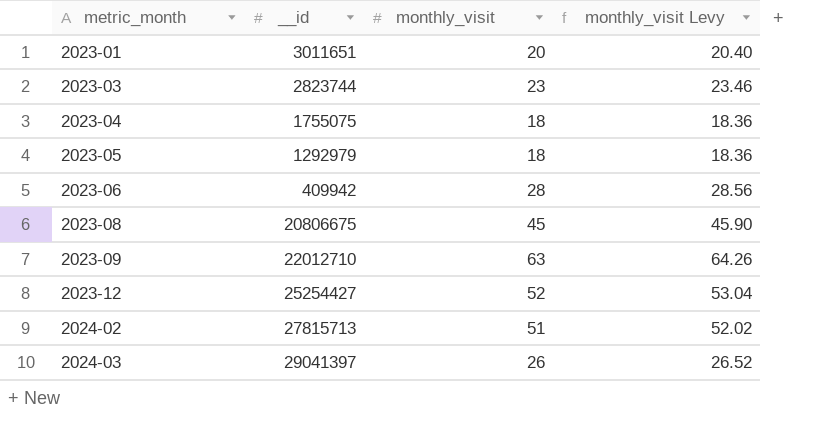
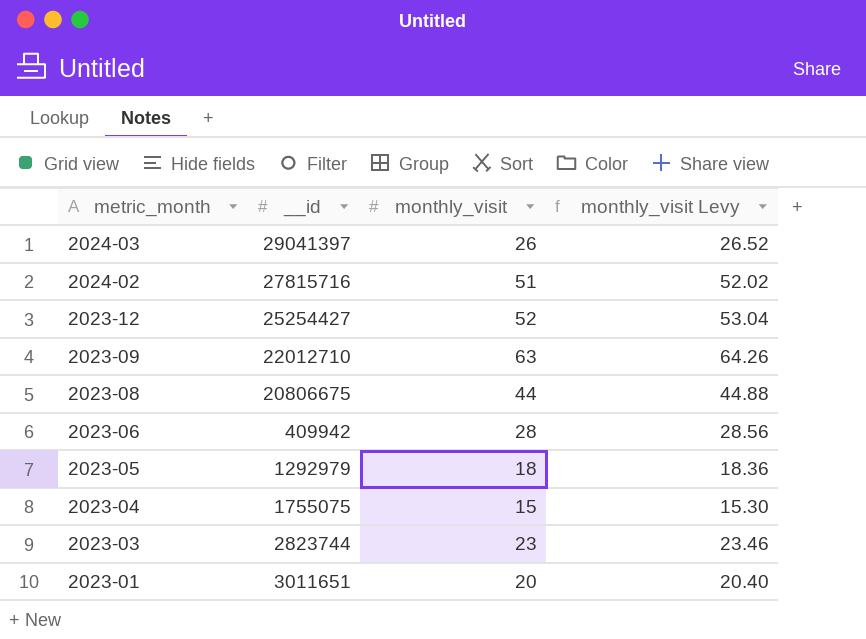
row order: metric_month ascending -> metric_month descending
2024-02 | __id: 27815713 -> 27815716
2023-08 | monthly_visit: 45 -> 44
2023-08 | monthly_visit Levy: 45.90 -> 44.88
2023-04 | monthly_visit: 18 -> 15
2023-04 | monthly_visit Levy: 18.36 -> 15.30

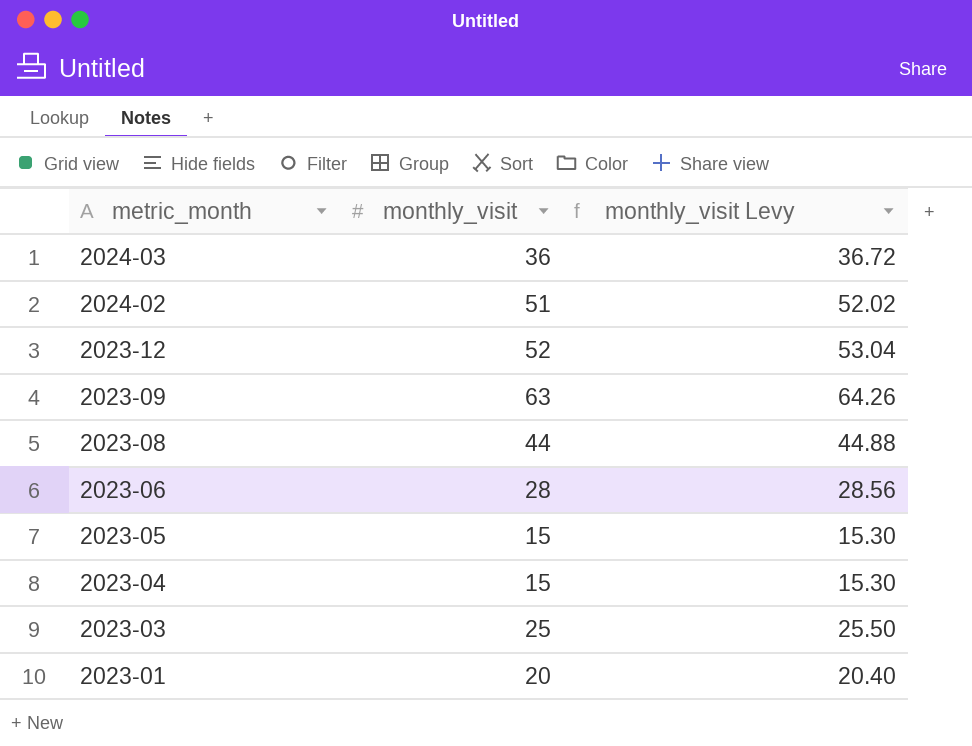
column __id | position: 2 -> none
2024-03 | monthly_visit: 26 -> 36
2024-03 | monthly_visit Levy: 26.52 -> 36.72
2023-05 | monthly_visit: 18 -> 15
2023-05 | monthly_visit Levy: 18.36 -> 15.30
2023-03 | monthly_visit: 23 -> 25
2023-03 | monthly_visit Levy: 23.46 -> 25.50

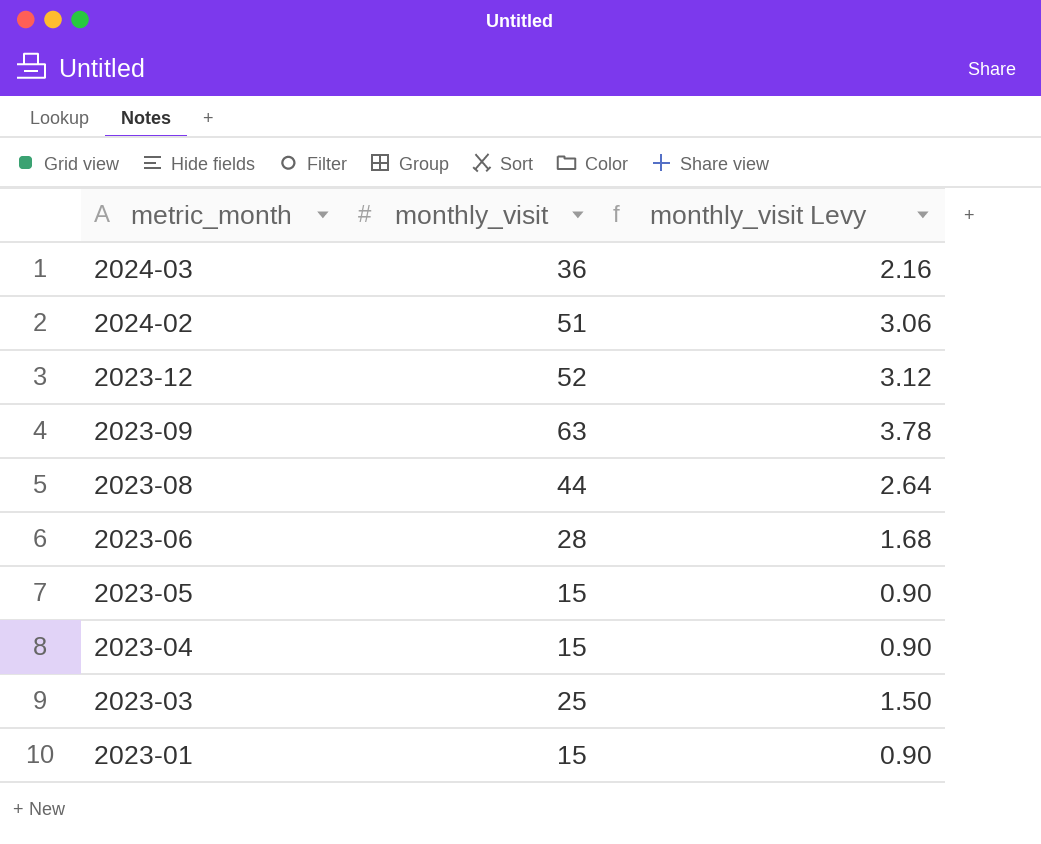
column monthly_visit Levy | formula: [monthly_visit] * 1.02 -> [monthly_visit] * 0.06
2023-01 | monthly_visit: 20 -> 15

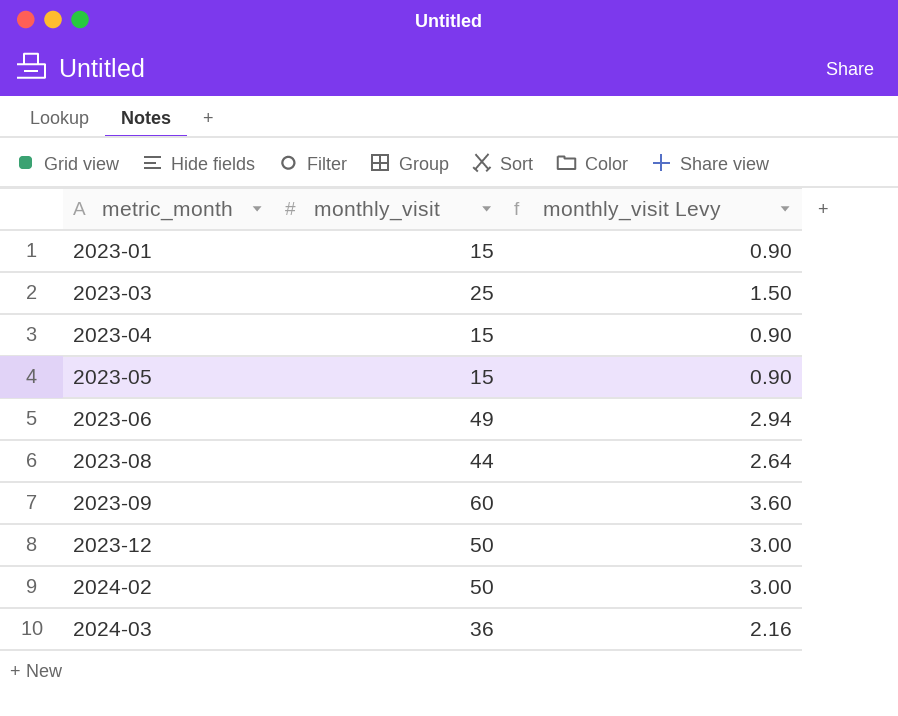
row order: metric_month descending -> metric_month ascending
2023-06 | monthly_visit: 28 -> 49
2023-06 | monthly_visit Levy: 1.68 -> 2.94
2023-09 | monthly_visit: 63 -> 60
2023-09 | monthly_visit Levy: 3.78 -> 3.60
2023-12 | monthly_visit: 52 -> 50
2023-12 | monthly_visit Levy: 3.12 -> 3.00
2024-02 | monthly_visit: 51 -> 50
2024-02 | monthly_visit Levy: 3.06 -> 3.00

